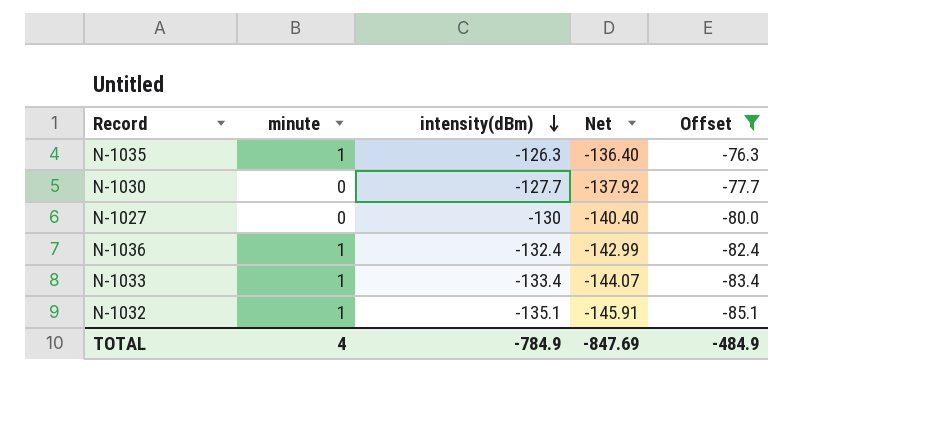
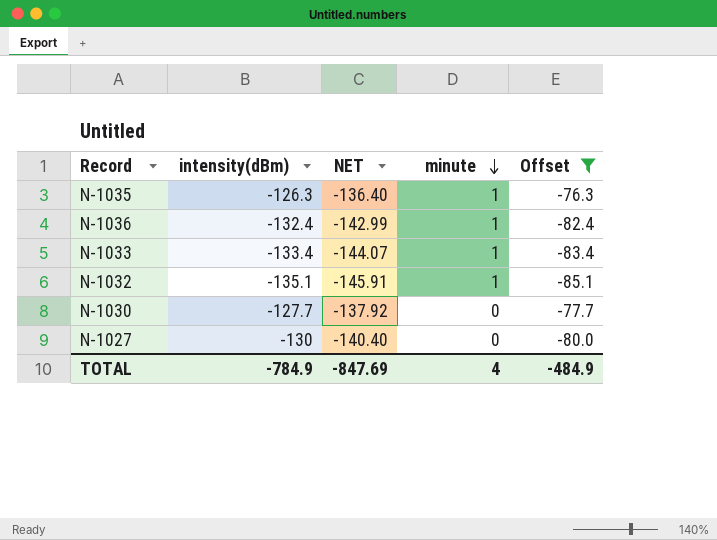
row order: intensity(dBm) descending -> minute descending
column name: Net -> NET
column minute | position: 2 -> 4

